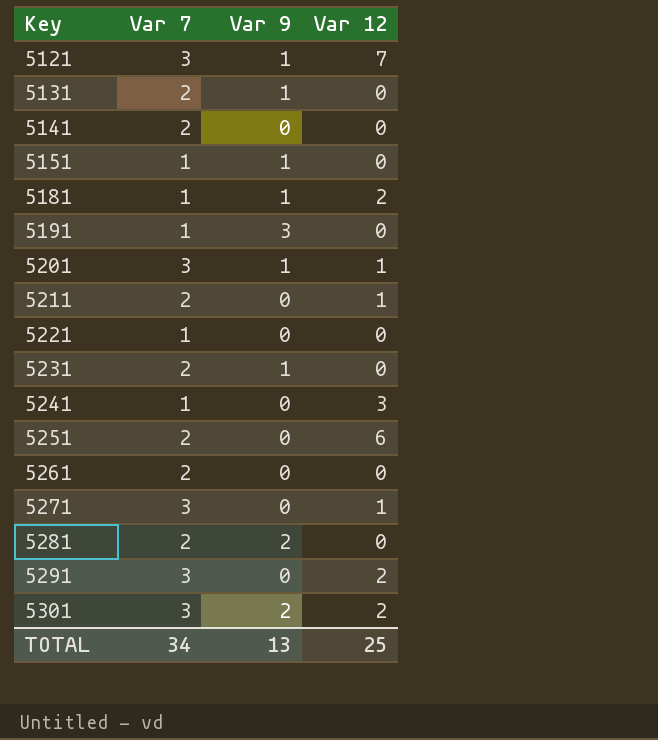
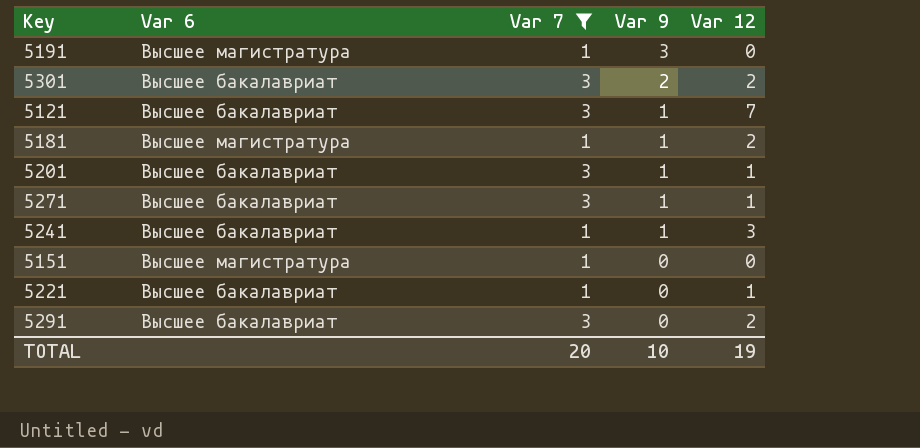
filter: none -> Var 7 != 2
row order: Key ascending -> Var 9 descending
column Var 6 | position: none -> 2
5271 | Var 9: 0 -> 1
5241 | Var 9: 0 -> 1
5151 | Var 9: 1 -> 0
5221 | Var 12: 0 -> 1
TOTAL | Var 7: 34 -> 20
TOTAL | Var 9: 13 -> 10
TOTAL | Var 12: 25 -> 19

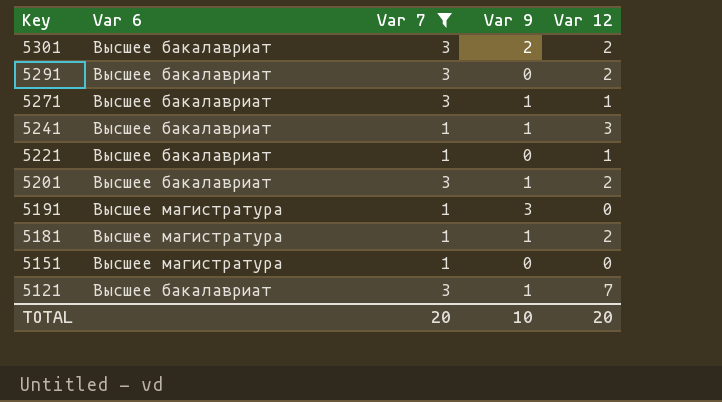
row order: Var 9 descending -> Key descending
5201 | Var 12: 1 -> 2
TOTAL | Var 12: 19 -> 20

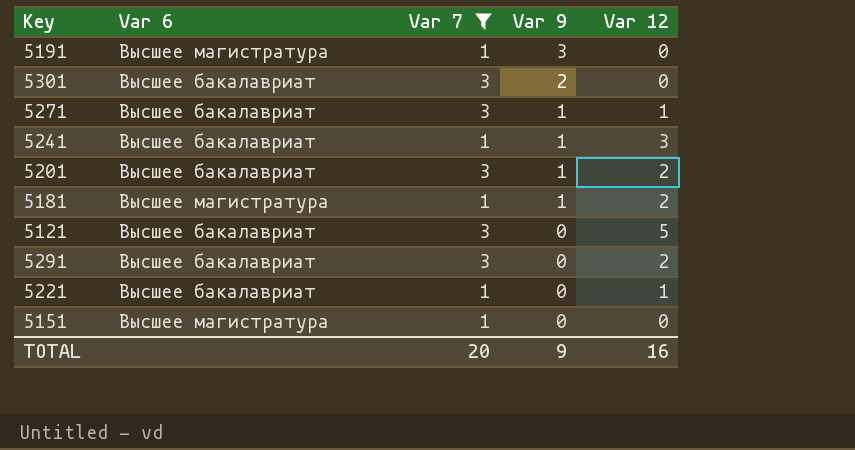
row order: Key descending -> Var 9 descending
5301 | Var 12: 2 -> 0
5121 | Var 9: 1 -> 0
5121 | Var 12: 7 -> 5
TOTAL | Var 9: 10 -> 9
TOTAL | Var 12: 20 -> 16

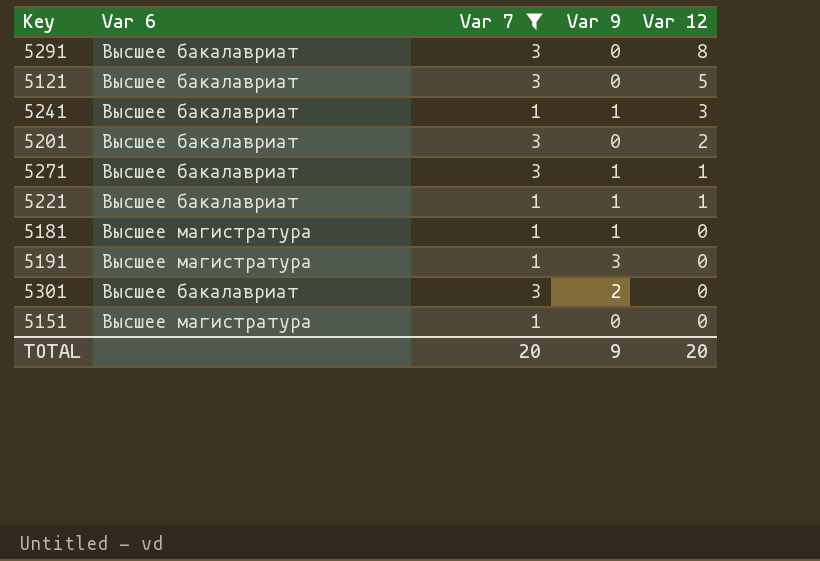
row order: Var 9 descending -> Var 12 descending
5291 | Var 12: 2 -> 8
5201 | Var 9: 1 -> 0
5221 | Var 9: 0 -> 1
5181 | Var 12: 2 -> 0
TOTAL | Var 12: 16 -> 20

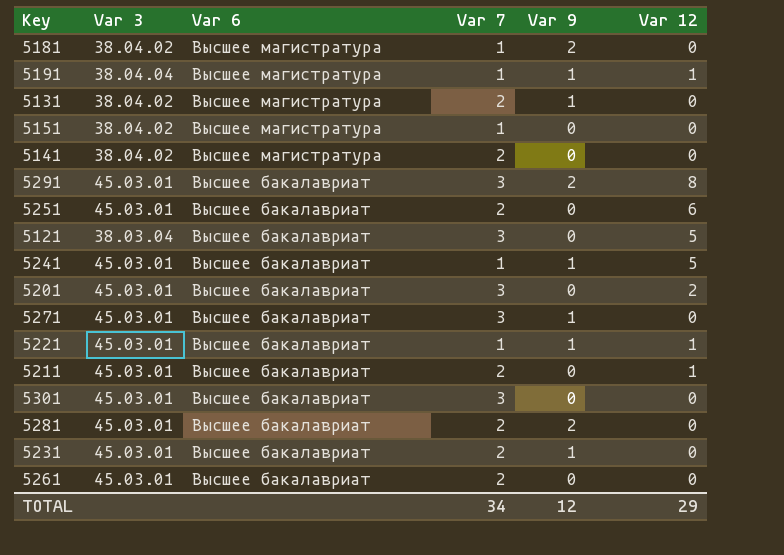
filter: Var 7 != 2 -> none
row order: Var 12 descending -> Var 6 descending
column Var 3 | position: none -> 2
5181 | Var 9: 1 -> 2
5191 | Var 9: 3 -> 1
5191 | Var 12: 0 -> 1
5291 | Var 9: 0 -> 2
5241 | Var 12: 3 -> 5
5271 | Var 12: 1 -> 0
5301 | Var 9: 2 -> 0
TOTAL | Var 7: 20 -> 34
TOTAL | Var 9: 9 -> 12
TOTAL | Var 12: 20 -> 29

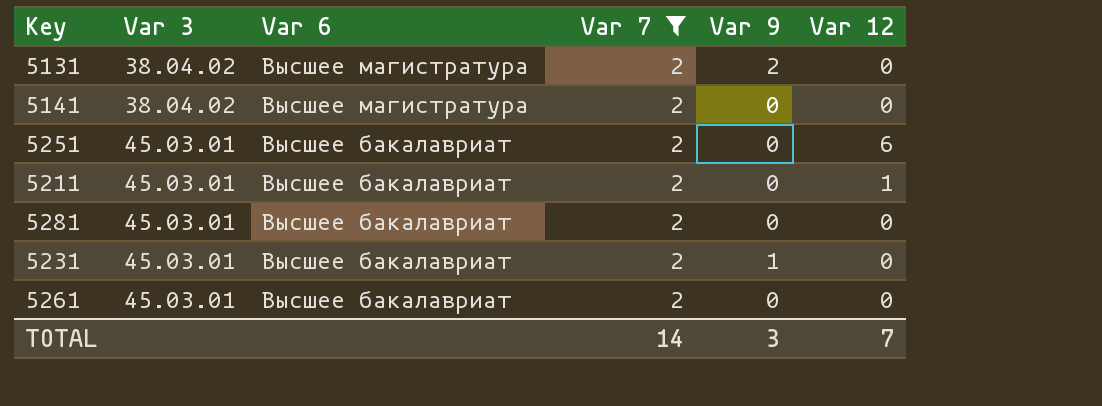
filter: none -> Var 7 = 2
5131 | Var 9: 1 -> 2
5281 | Var 9: 2 -> 0
TOTAL | Var 7: 34 -> 14
TOTAL | Var 9: 12 -> 3
TOTAL | Var 12: 29 -> 7

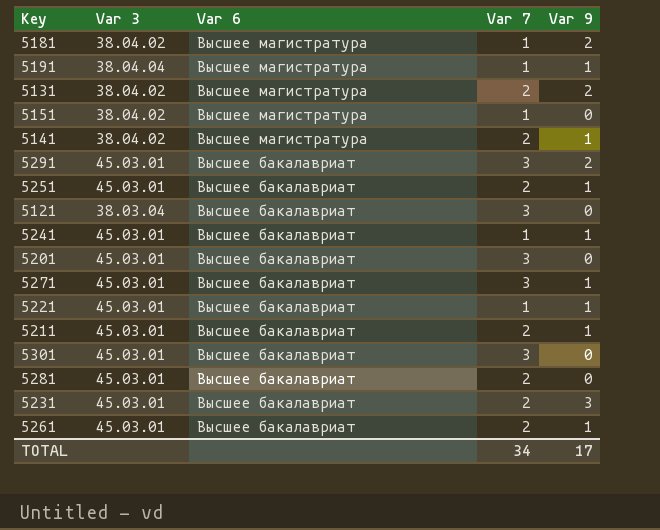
filter: Var 7 = 2 -> none
column Var 12 | position: 6 -> none
5141 | Var 9: 0 -> 1
5251 | Var 9: 0 -> 1
5211 | Var 9: 0 -> 1
5231 | Var 9: 1 -> 3
5261 | Var 9: 0 -> 1
TOTAL | Var 7: 14 -> 34
TOTAL | Var 9: 3 -> 17

